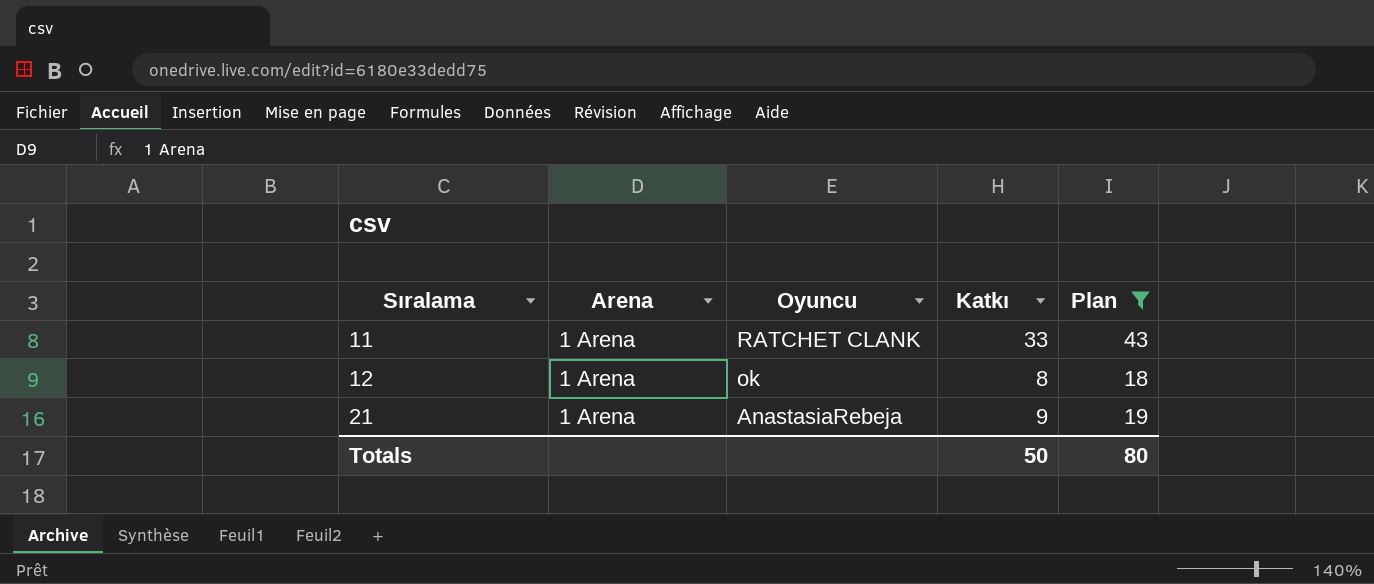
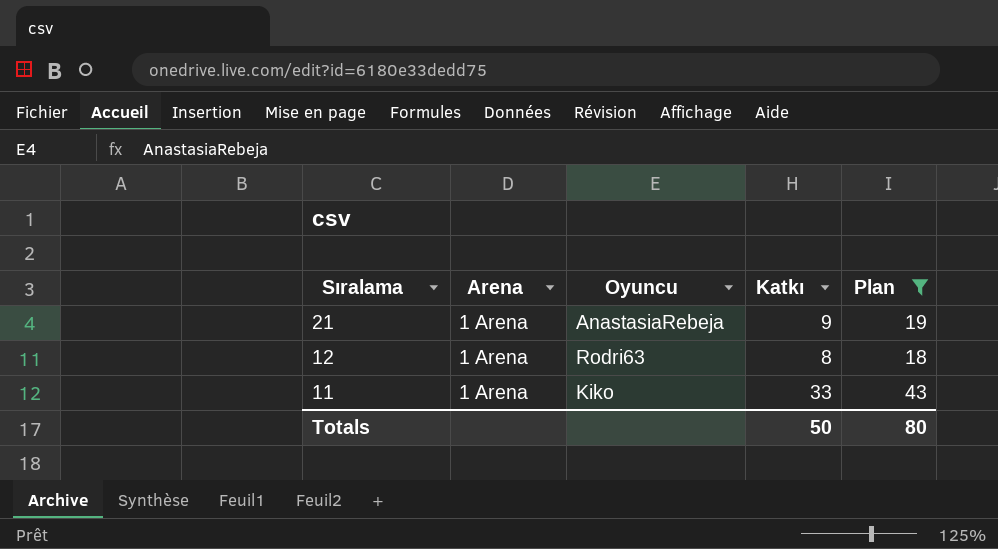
row order: Sıralama ascending -> Sıralama descending
12 | Oyuncu: ok -> Rodri63
11 | Oyuncu: RATCHET CLANK -> Kiko

